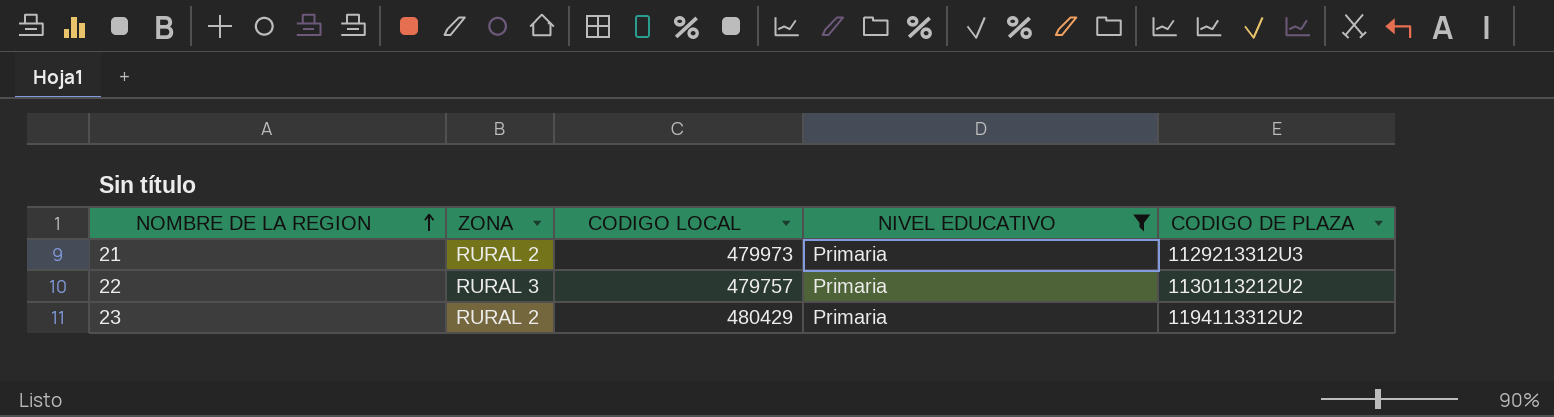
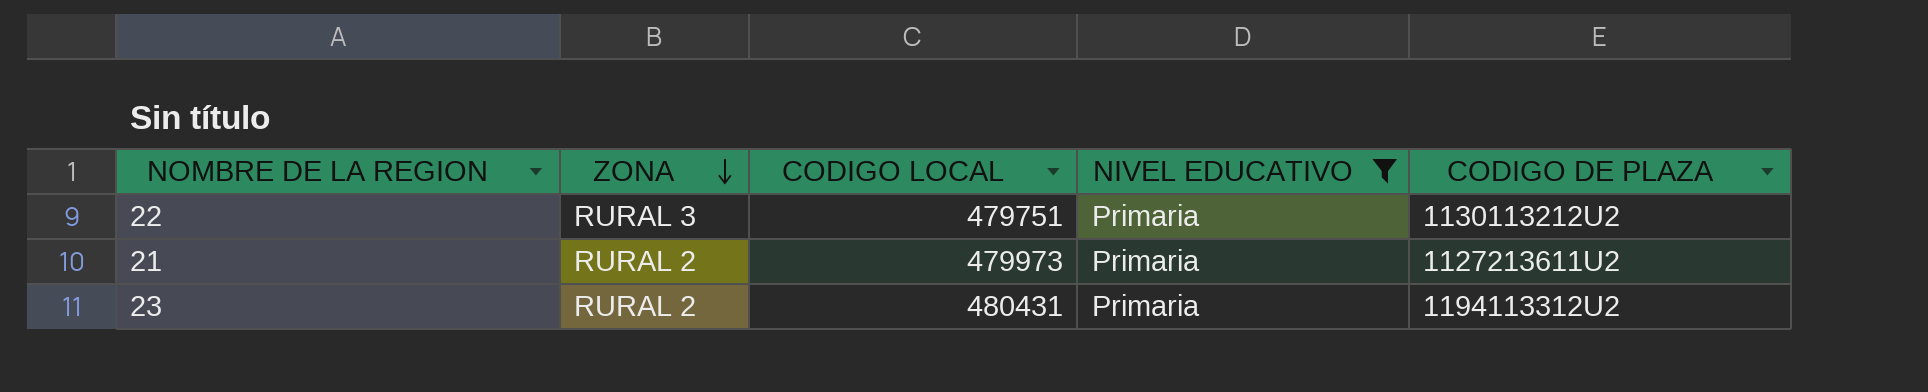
row order: NOMBRE DE LA REGION ascending -> ZONA descending
22 | CODIGO LOCAL: 479757 -> 479751
21 | CODIGO DE PLAZA: 1129213312U3 -> 1127213611U2
23 | CODIGO LOCAL: 480429 -> 480431

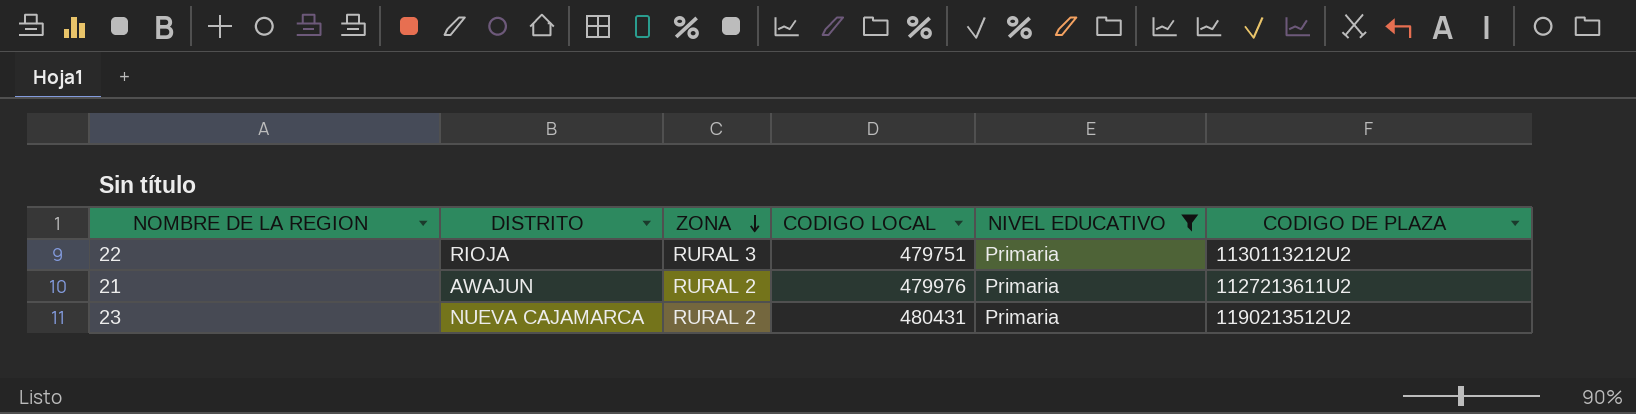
column DISTRITO | position: none -> 2
21 | CODIGO LOCAL: 479973 -> 479976
23 | CODIGO DE PLAZA: 1194113312U2 -> 1190213512U2

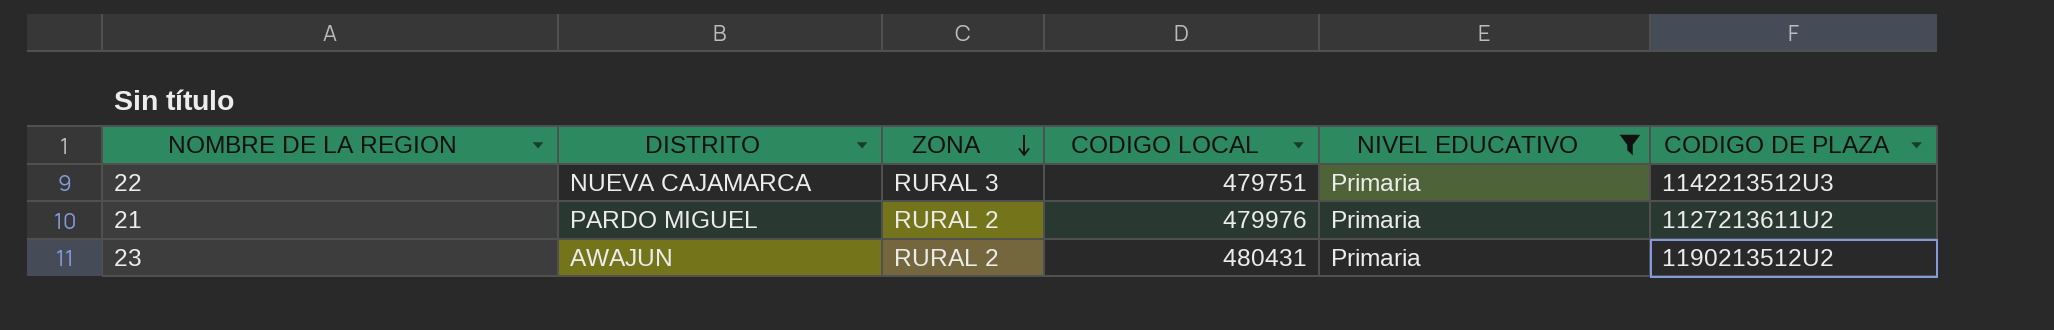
22 | DISTRITO: RIOJA -> NUEVA CAJAMARCA
22 | CODIGO DE PLAZA: 1130113212U2 -> 1142213512U3
21 | DISTRITO: AWAJUN -> PARDO MIGUEL
23 | DISTRITO: NUEVA CAJAMARCA -> AWAJUN

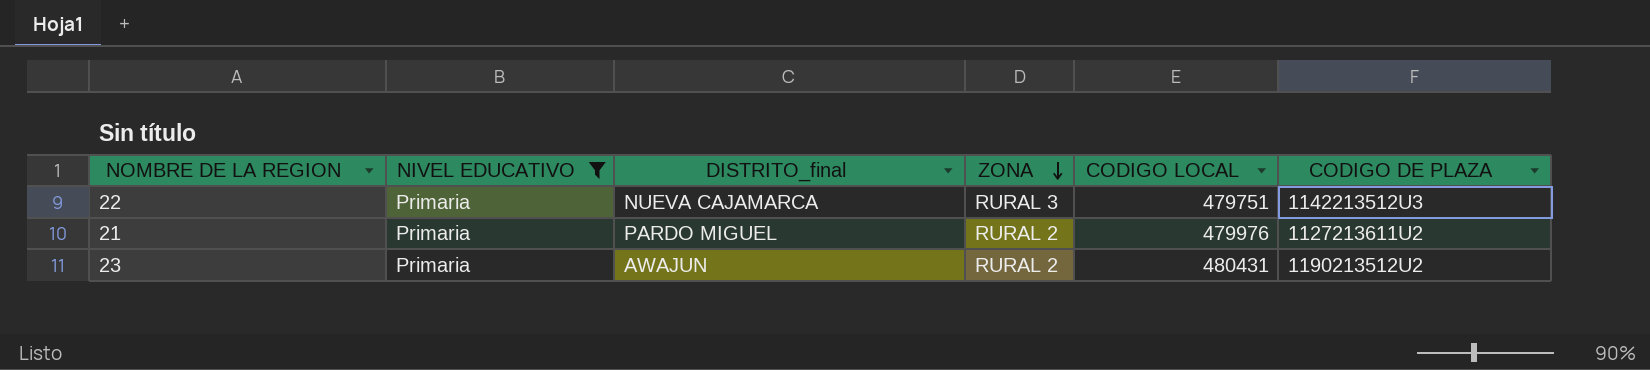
column NIVEL EDUCATIVO | position: 5 -> 2
column name: DISTRITO -> DISTRITO_final

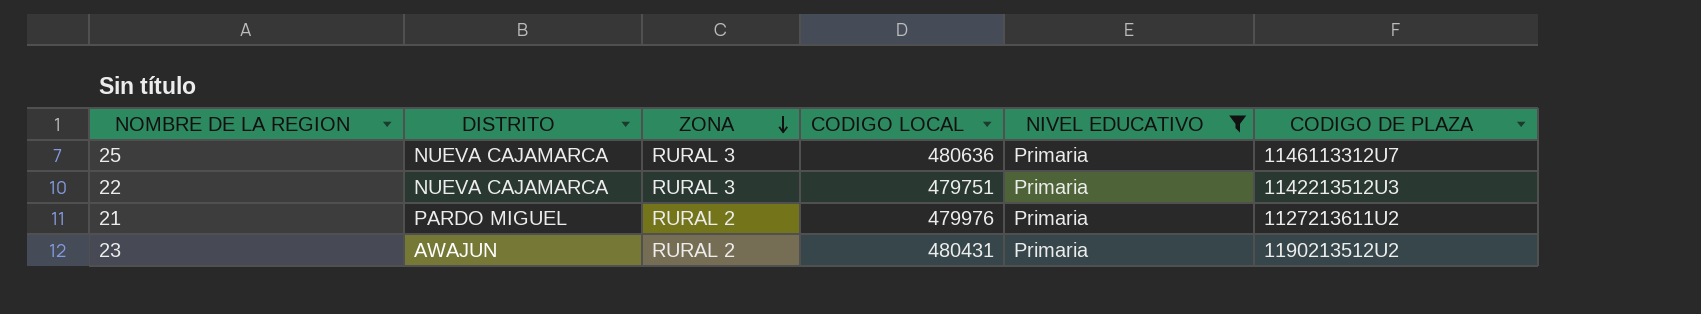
column name: DISTRITO_final -> DISTRITO
column NIVEL EDUCATIVO | position: 2 -> 5
row 25: none -> NUEVA CAJAMARCA | RURAL 3 | 480636 | Primaria | 1146113312U7

